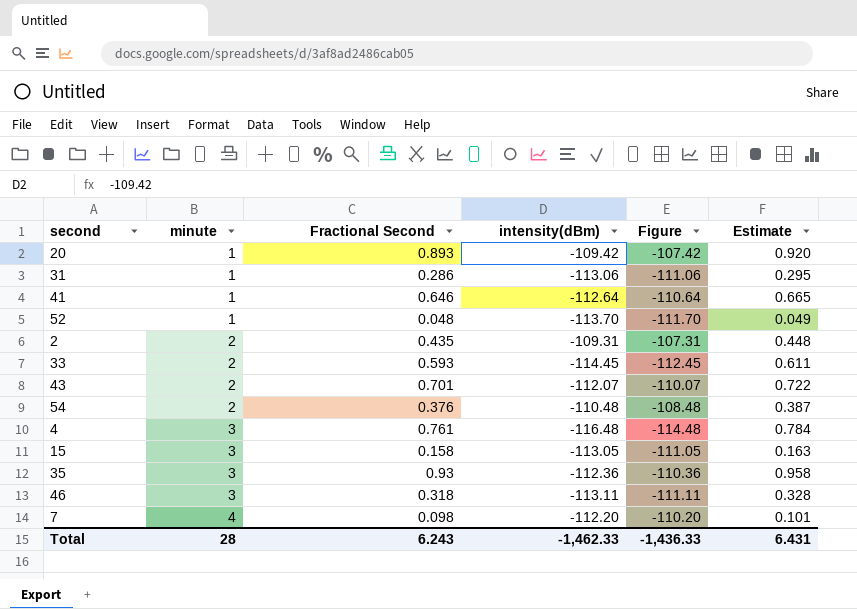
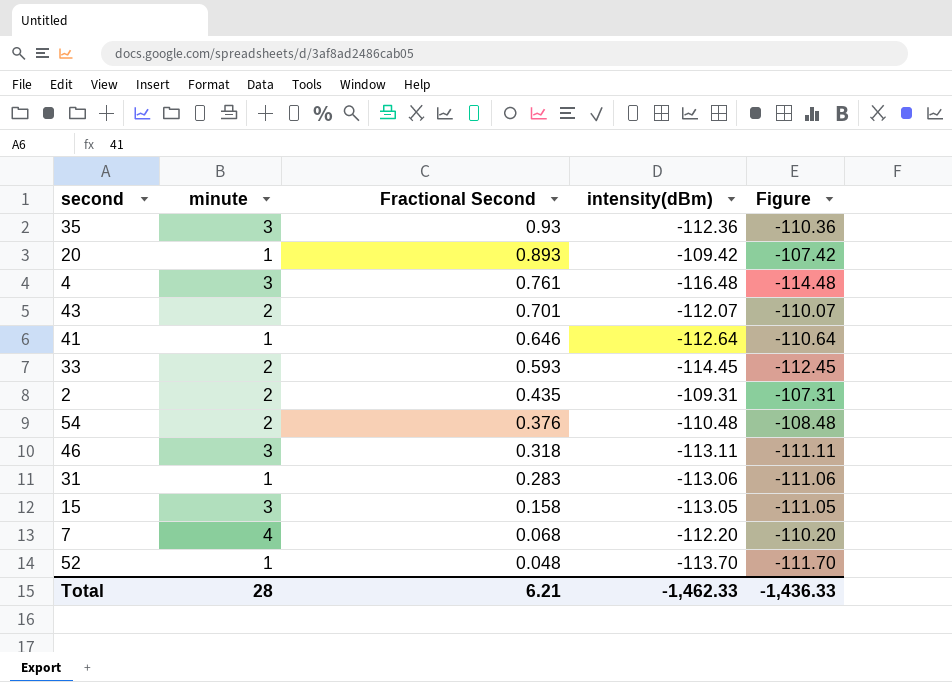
row order: minute ascending -> Fractional Second descending
column Estimate | formula: [Fractional Second] * 1.03 -> none
31 | Fractional Second: 0.286 -> 0.283
7 | Fractional Second: 0.098 -> 0.068
Total | Fractional Second: 6.243 -> 6.21

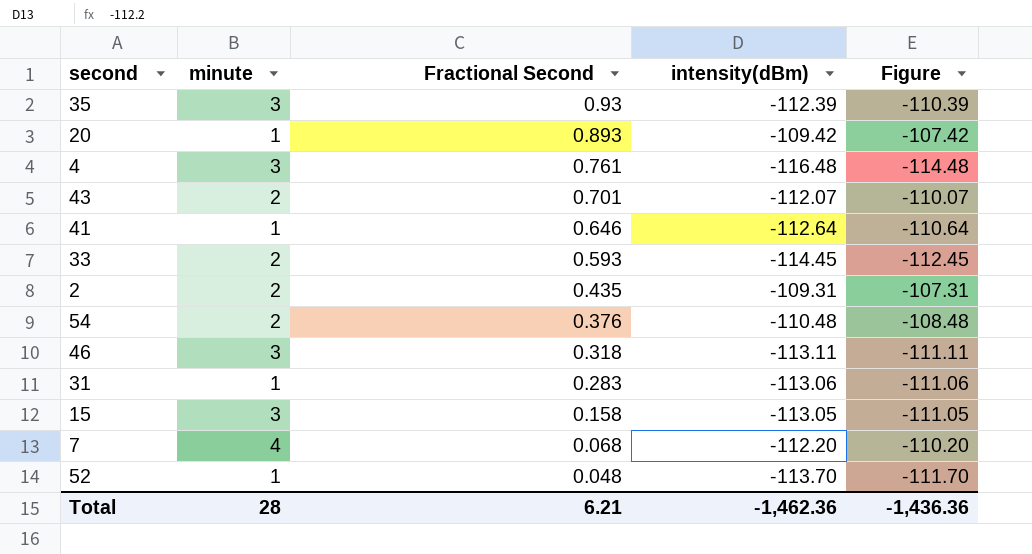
35 | intensity(dBm): -112.36 -> -112.39
35 | Figure: -110.36 -> -110.39
Total | intensity(dBm): -1,462.33 -> -1,462.36
Total | Figure: -1,436.33 -> -1,436.36

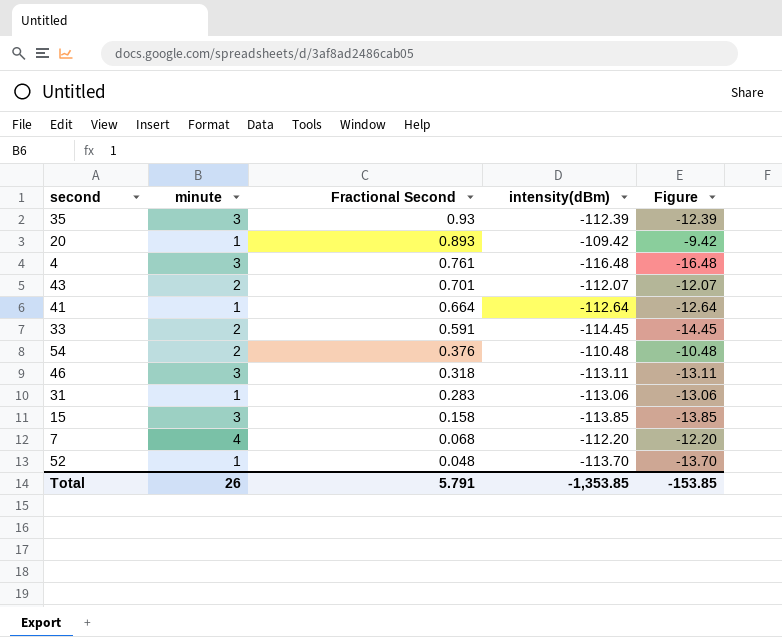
column Figure | formula: [intensity(dBm)] + 2 -> [intensity(dBm)] + 100
row 2: 2 | 0.435 | -109.31 | -107.31 -> none
41 | Fractional Second: 0.646 -> 0.664
33 | Fractional Second: 0.593 -> 0.591
15 | intensity(dBm): -113.05 -> -113.85
Total | minute: 28 -> 26
Total | Fractional Second: 6.21 -> 5.791
Total | intensity(dBm): -1,462.36 -> -1,353.85
Total | Figure: -1,436.36 -> -153.85

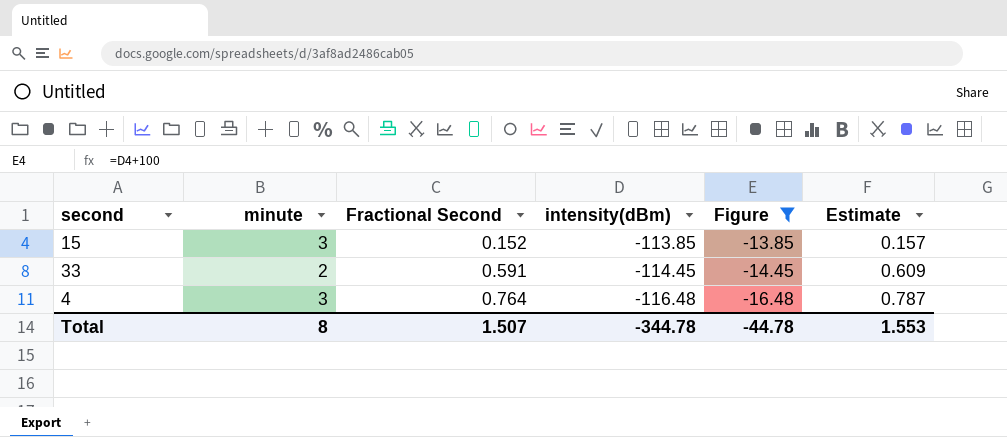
filter: none -> Figure <= -13.85
row order: Fractional Second descending -> Fractional Second ascending
column Estimate | formula: none -> [Fractional Second] * 1.03
15 | Fractional Second: 0.158 -> 0.152
4 | Fractional Second: 0.761 -> 0.764
Total | minute: 26 -> 8
Total | Fractional Second: 5.791 -> 1.507
Total | intensity(dBm): -1,353.85 -> -344.78
Total | Figure: -153.85 -> -44.78

